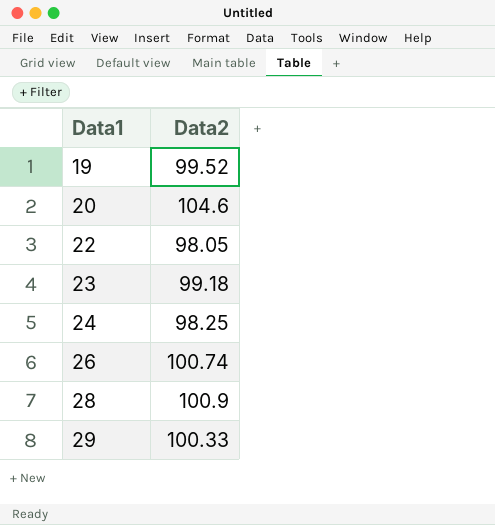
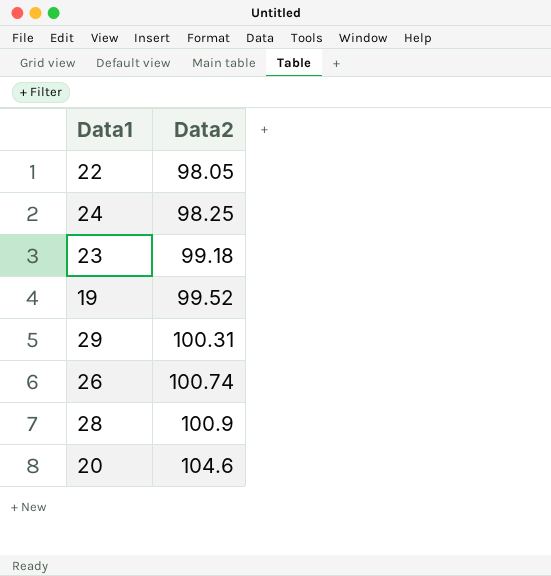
row order: Data1 ascending -> Data2 ascending
29 | Data2: 100.33 -> 100.31

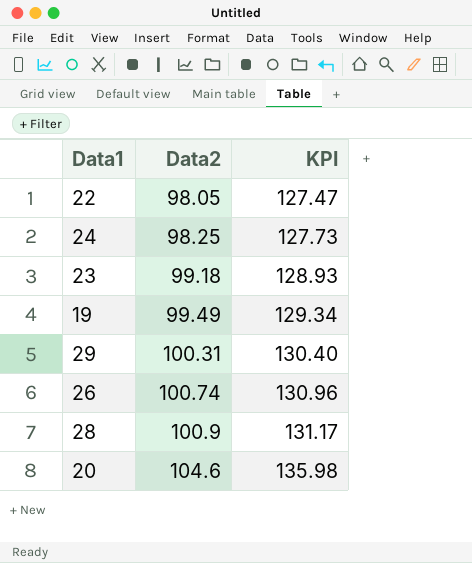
column KPI | formula: none -> [Data2] * 1.3
19 | Data2: 99.52 -> 99.49

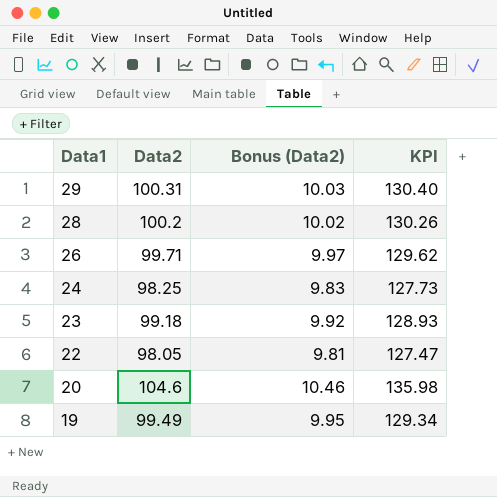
row order: Data2 ascending -> Data1 descending
column Bonus (Data2) | formula: none -> [Data2] * 0.1
28 | Data2: 100.9 -> 100.2
28 | KPI: 131.17 -> 130.26
26 | Data2: 100.74 -> 99.71
26 | KPI: 130.96 -> 129.62

